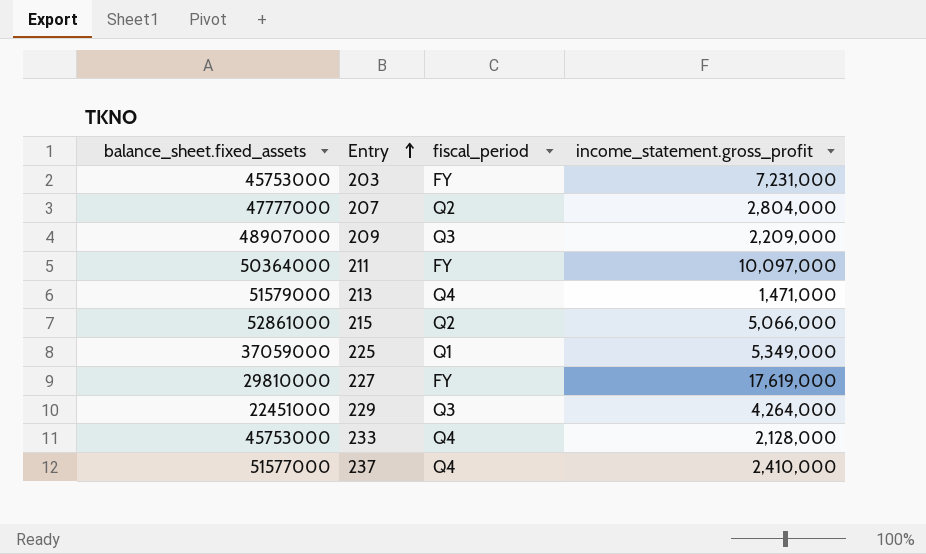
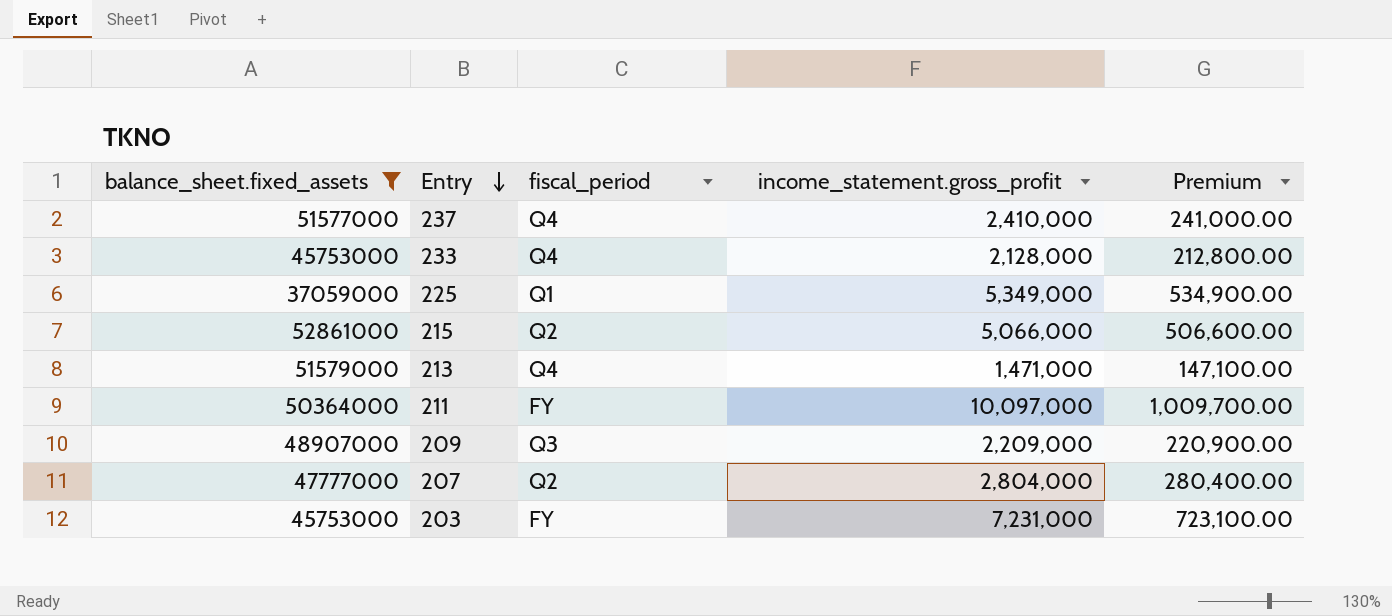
filter: none -> balance_sheet.fixed_assets >= 37059000
row order: Entry ascending -> Entry descending
column Premium | formula: none -> [income_statement.gross_profit] * 0.1

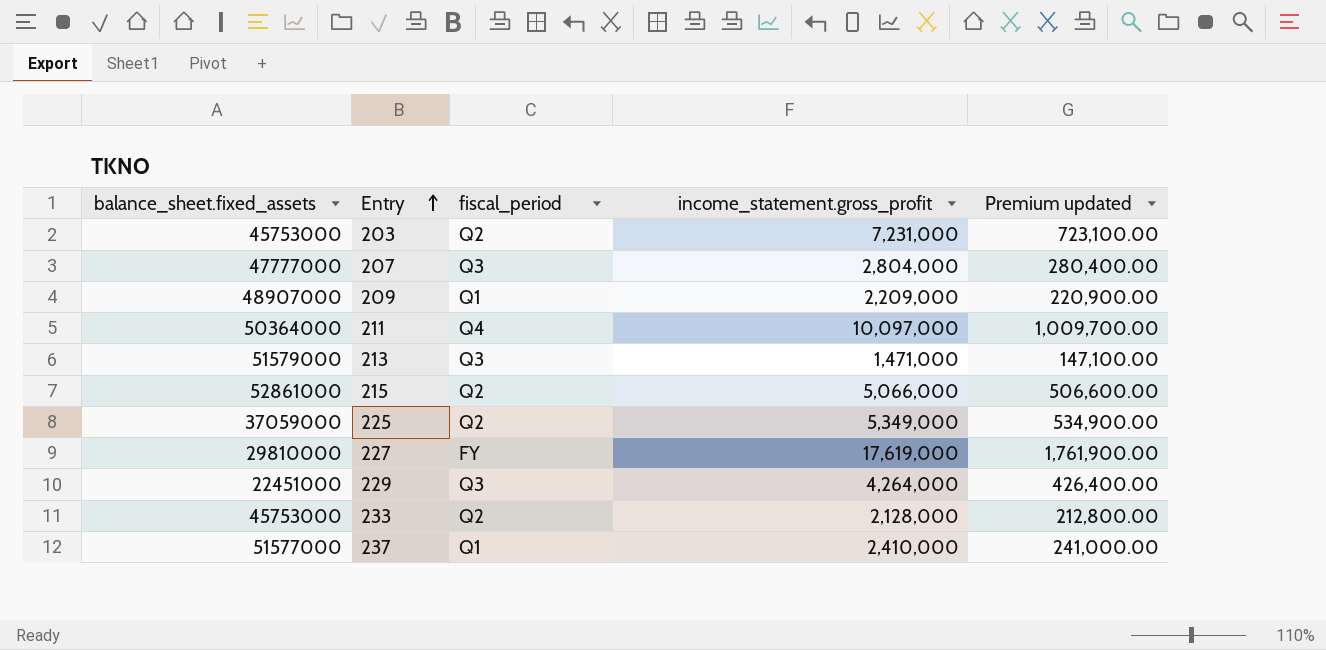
filter: balance_sheet.fixed_assets >= 37059000 -> none
row order: Entry descending -> Entry ascending
column name: Premium -> Premium updated
203 | fiscal_period: FY -> Q2
207 | fiscal_period: Q2 -> Q3
209 | fiscal_period: Q3 -> Q1
211 | fiscal_period: FY -> Q4
213 | fiscal_period: Q4 -> Q3
225 | fiscal_period: Q1 -> Q2
233 | fiscal_period: Q4 -> Q2
237 | fiscal_period: Q4 -> Q1

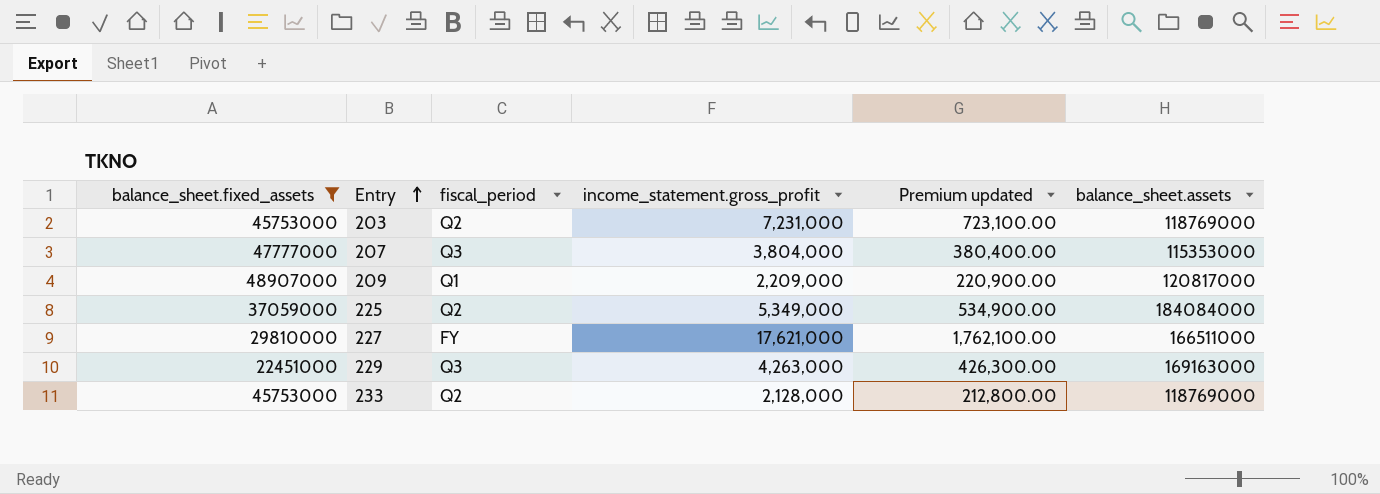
filter: none -> balance_sheet.fixed_assets <= 48907000
column balance_sheet.assets | position: none -> 6
207 | income_statement.gross_profit: 2,804,000 -> 3,804,000
207 | Premium updated: 280,400.00 -> 380,400.00
227 | income_statement.gross_profit: 17,619,000 -> 17,621,000
227 | Premium updated: 1,761,900.00 -> 1,762,100.00
229 | income_statement.gross_profit: 4,264,000 -> 4,263,000
229 | Premium updated: 426,400.00 -> 426,300.00

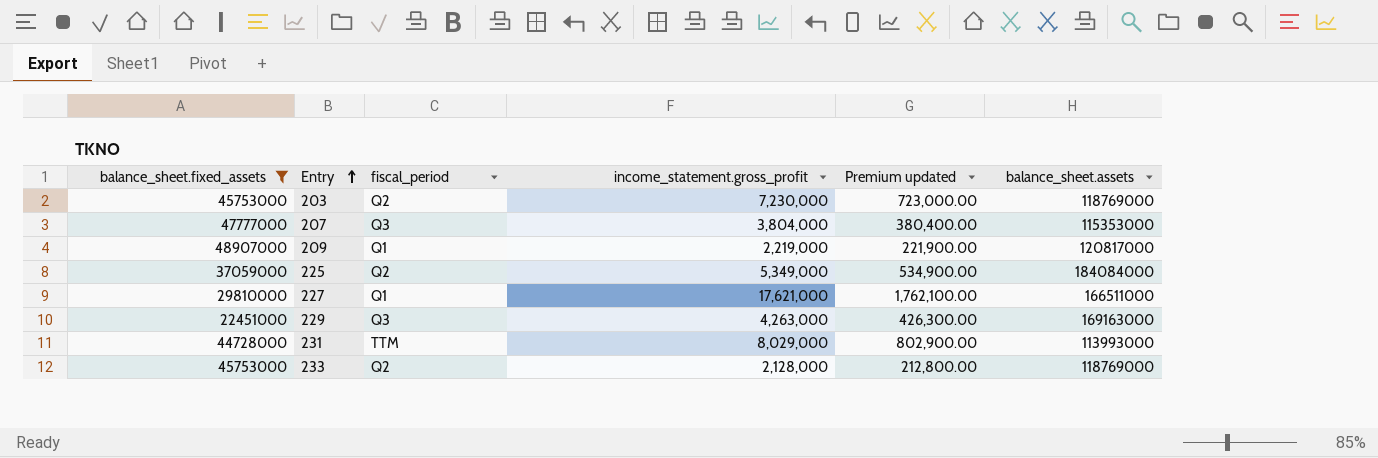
203 | income_statement.gross_profit: 7,231,000 -> 7,230,000
203 | Premium updated: 723,100.00 -> 723,000.00
209 | income_statement.gross_profit: 2,209,000 -> 2,219,000
209 | Premium updated: 220,900.00 -> 221,900.00
227 | fiscal_period: FY -> Q1
row 231: none -> 44728000 | TTM | 8,029,000 | 802,900.00 | 113993000

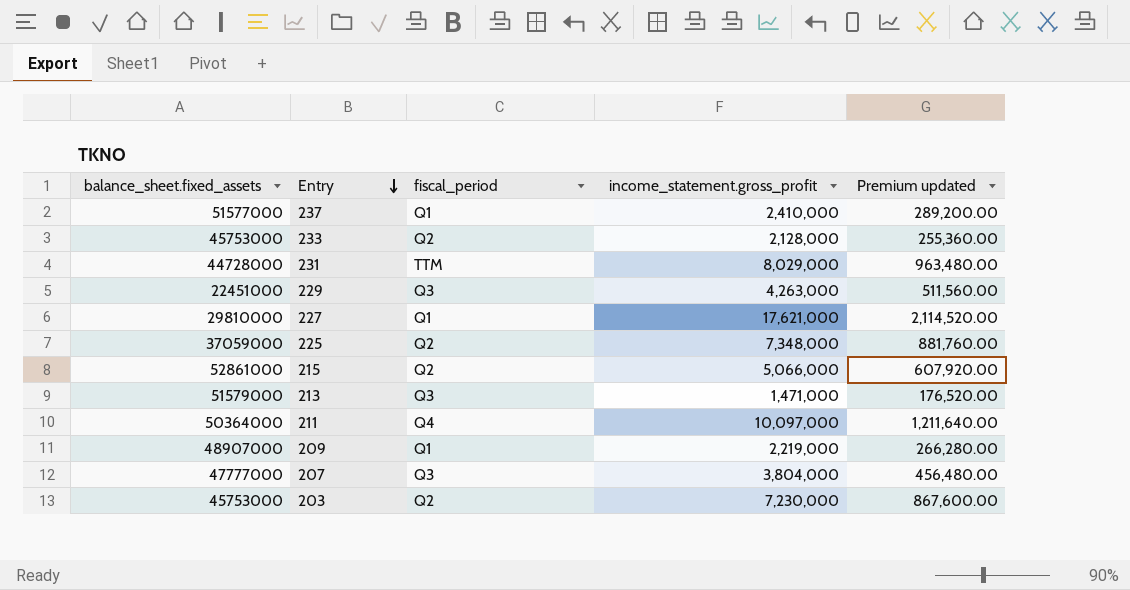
filter: balance_sheet.fixed_assets <= 48907000 -> none
row order: Entry ascending -> Entry descending
column balance_sheet.assets | position: 6 -> none
column Premium updated | formula: [income_statement.gross_profit] * 0.1 -> [income_statement.gross_profit] * 0.12
225 | income_statement.gross_profit: 5,349,000 -> 7,348,000

